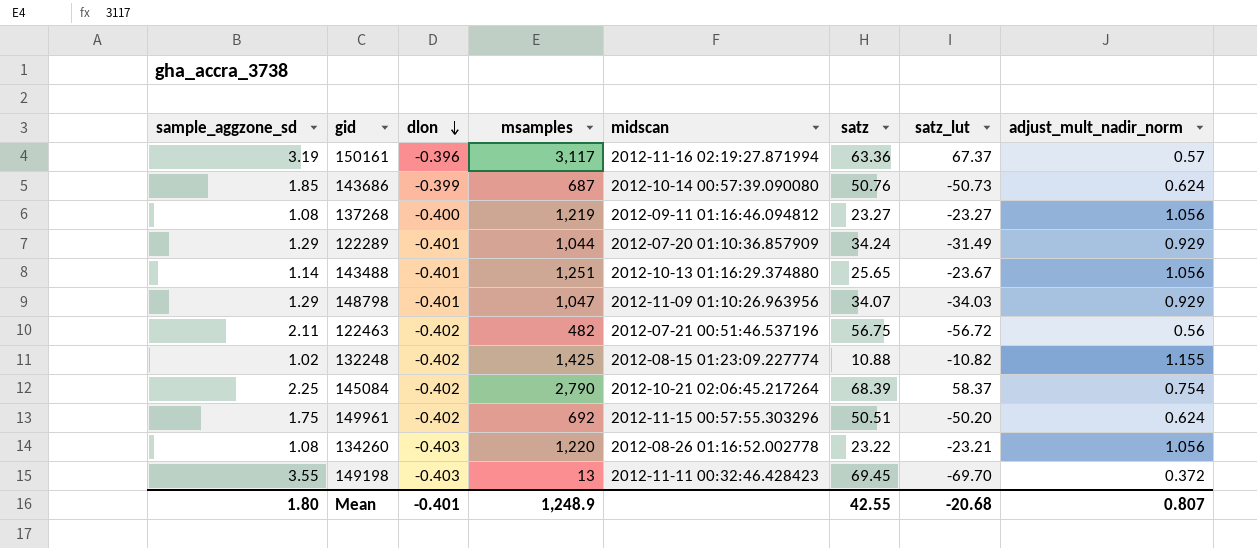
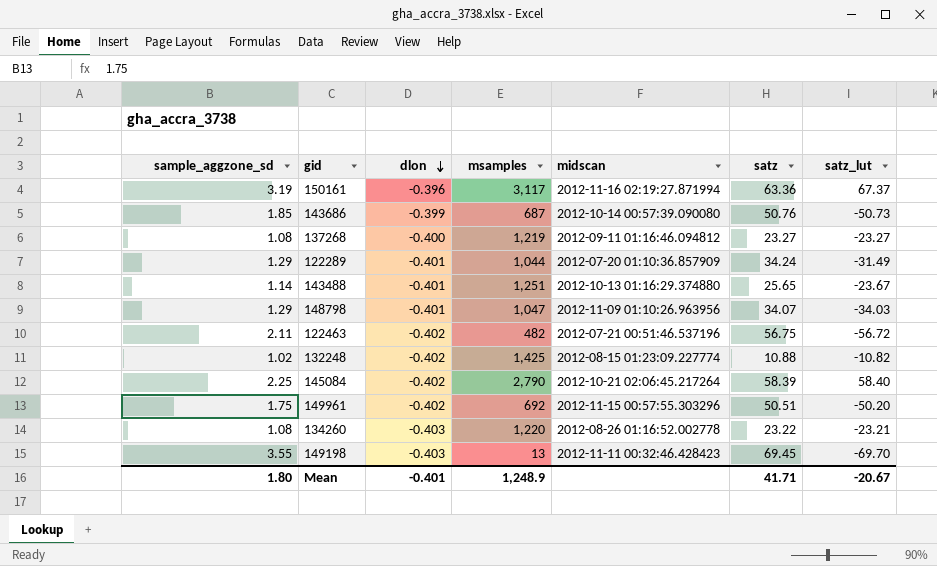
column adjust_mult_nadir_norm | position: 8 -> none
145084 | satz: 68.39 -> 58.39
145084 | satz_lut: 58.37 -> 58.40
Mean | satz: 42.55 -> 41.71
Mean | satz_lut: -20.68 -> -20.67

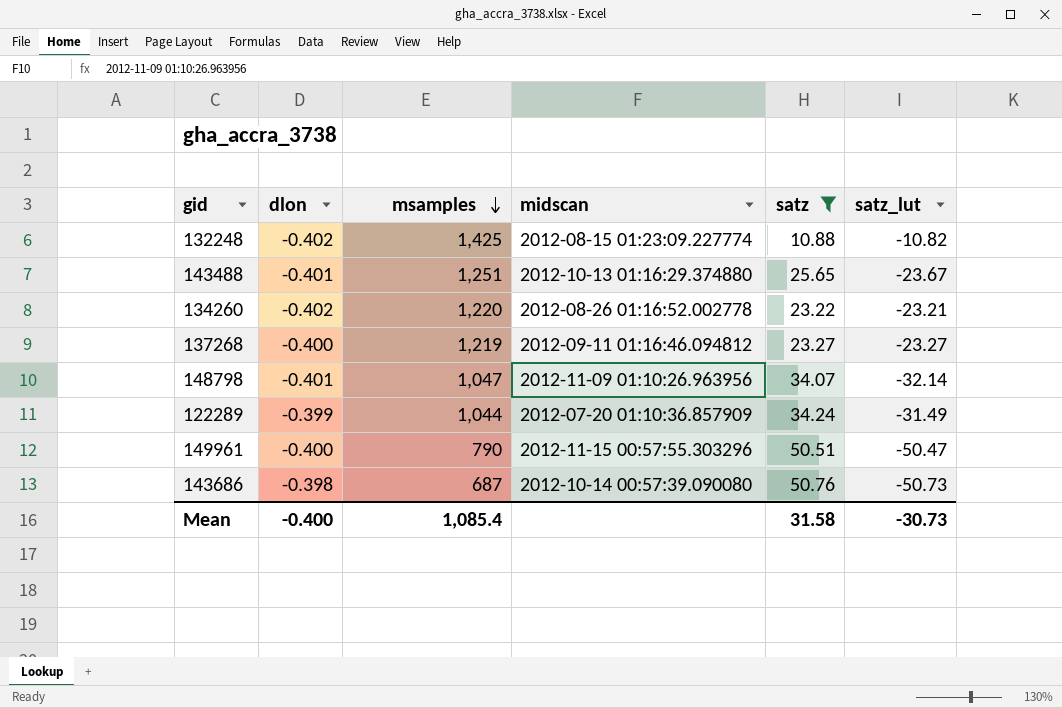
filter: none -> satz <= 50.76
row order: dlon descending -> msamples descending
column sample_aggzone_sd | position: 1 -> none
134260 | dlon: -0.403 -> -0.402
148798 | satz_lut: -34.03 -> -32.14
122289 | dlon: -0.401 -> -0.399
149961 | dlon: -0.402 -> -0.400
149961 | msamples: 692 -> 790
149961 | satz_lut: -50.20 -> -50.47
143686 | dlon: -0.399 -> -0.398
Mean | dlon: -0.401 -> -0.400
Mean | msamples: 1,248.9 -> 1,085.4
Mean | satz: 41.71 -> 31.58
Mean | satz_lut: -20.67 -> -30.73

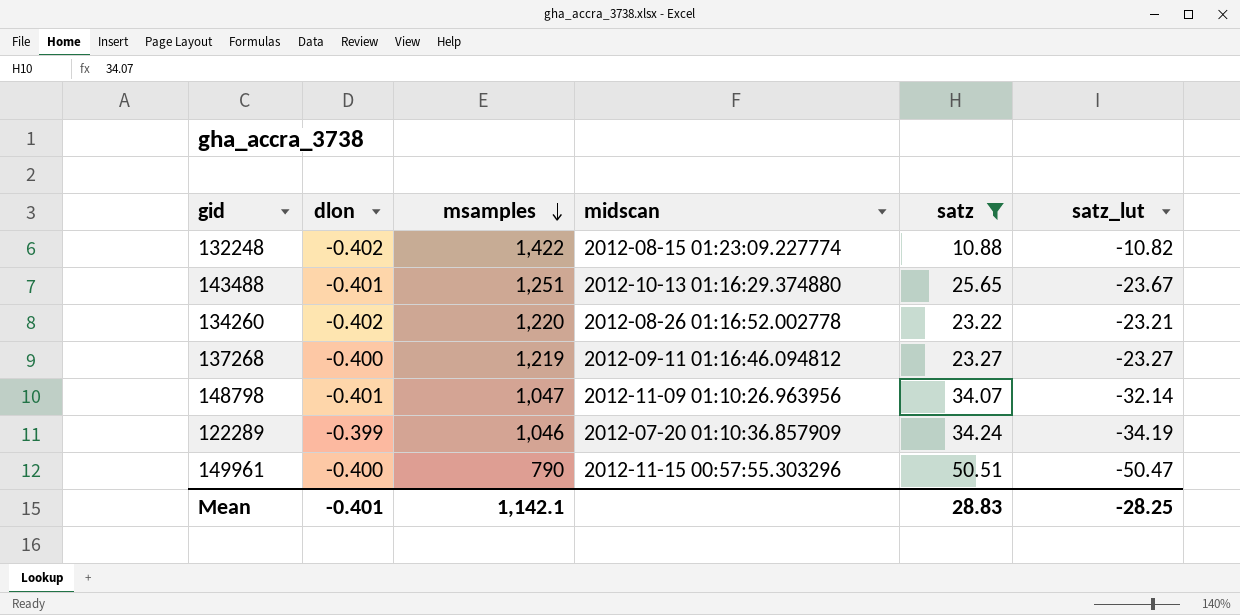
row 143686: -0.398 | 687 | 2012-10-14 00:57:39.090080 | 50.76 | -50.73 -> none
132248 | msamples: 1,425 -> 1,422
122289 | msamples: 1,044 -> 1,046
122289 | satz_lut: -31.49 -> -34.19
Mean | dlon: -0.400 -> -0.401
Mean | msamples: 1,085.4 -> 1,142.1
Mean | satz: 31.58 -> 28.83
Mean | satz_lut: -30.73 -> -28.25

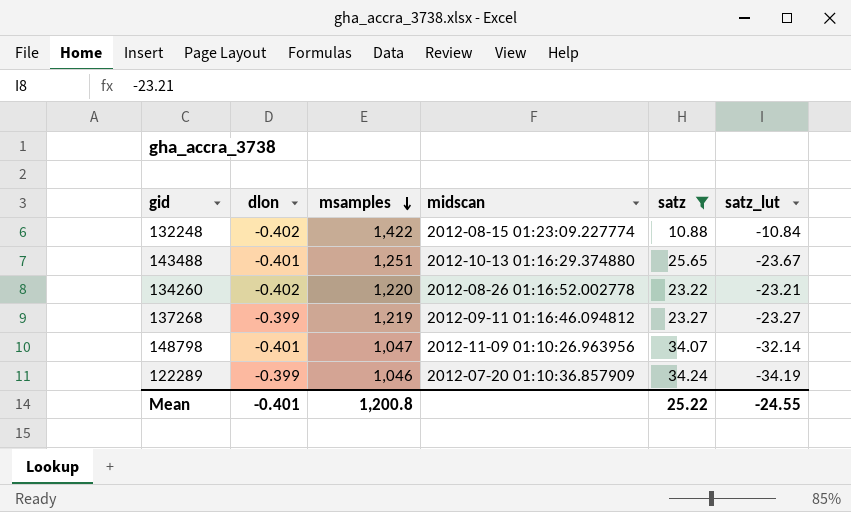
row 149961: -0.400 | 790 | 2012-11-15 00:57:55.303296 | 50.51 | -50.47 -> none
132248 | satz_lut: -10.82 -> -10.84
137268 | dlon: -0.400 -> -0.399
Mean | msamples: 1,142.1 -> 1,200.8
Mean | satz: 28.83 -> 25.22
Mean | satz_lut: -28.25 -> -24.55

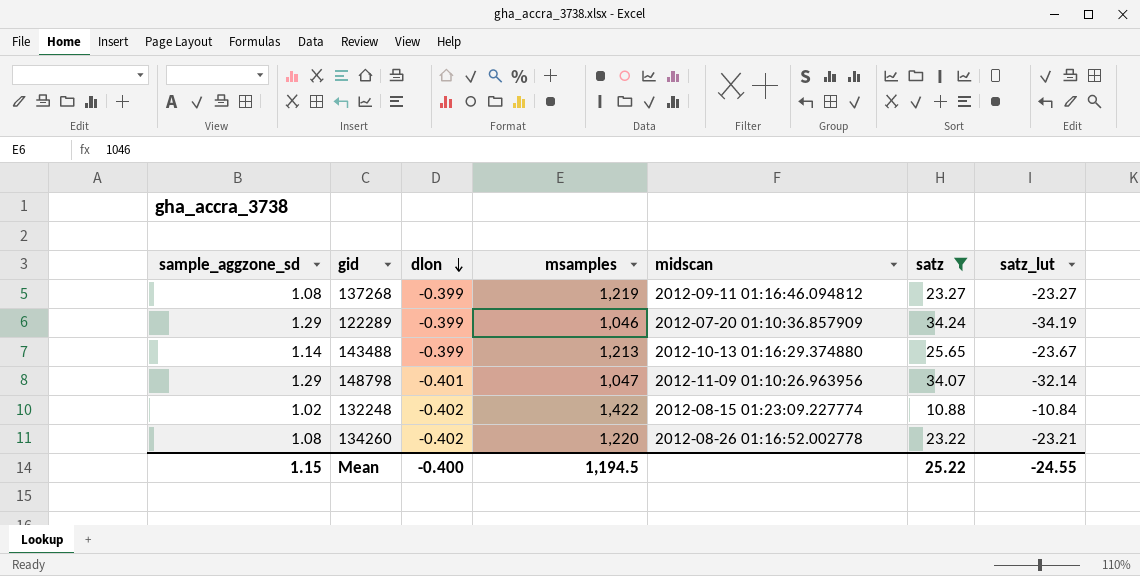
row order: msamples descending -> dlon descending
column sample_aggzone_sd | position: none -> 1
143488 | dlon: -0.401 -> -0.399
143488 | msamples: 1,251 -> 1,213
Mean | dlon: -0.401 -> -0.400
Mean | msamples: 1,200.8 -> 1,194.5

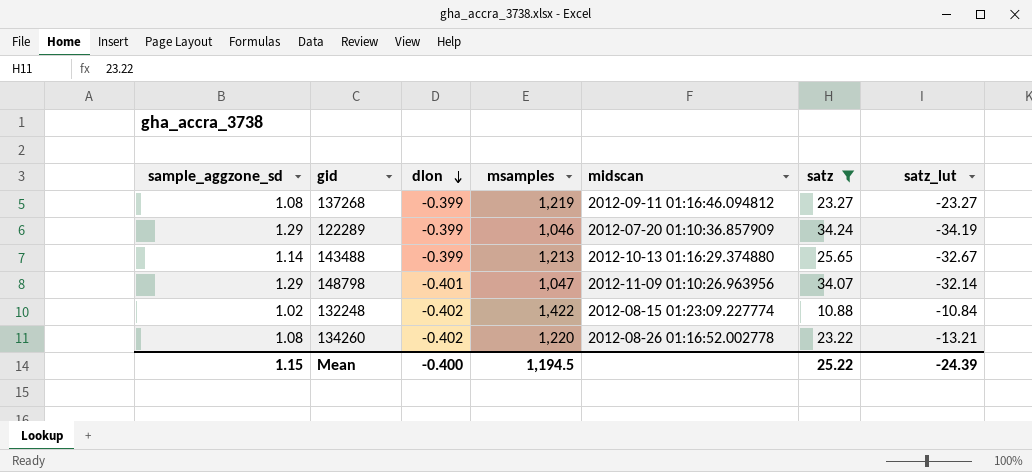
143488 | satz_lut: -23.67 -> -32.67
134260 | satz_lut: -23.21 -> -13.21
Mean | satz_lut: -24.55 -> -24.39

